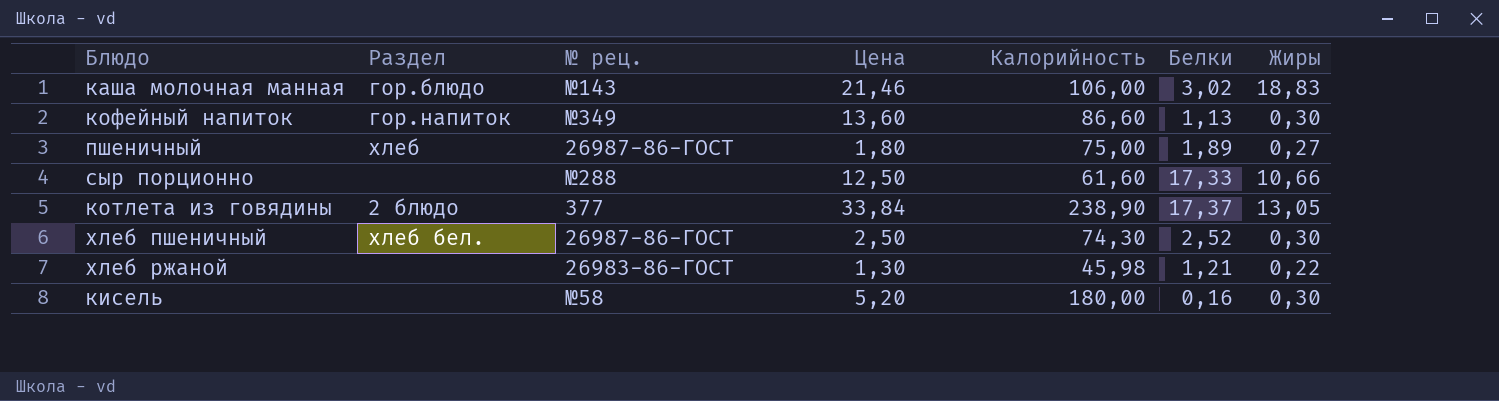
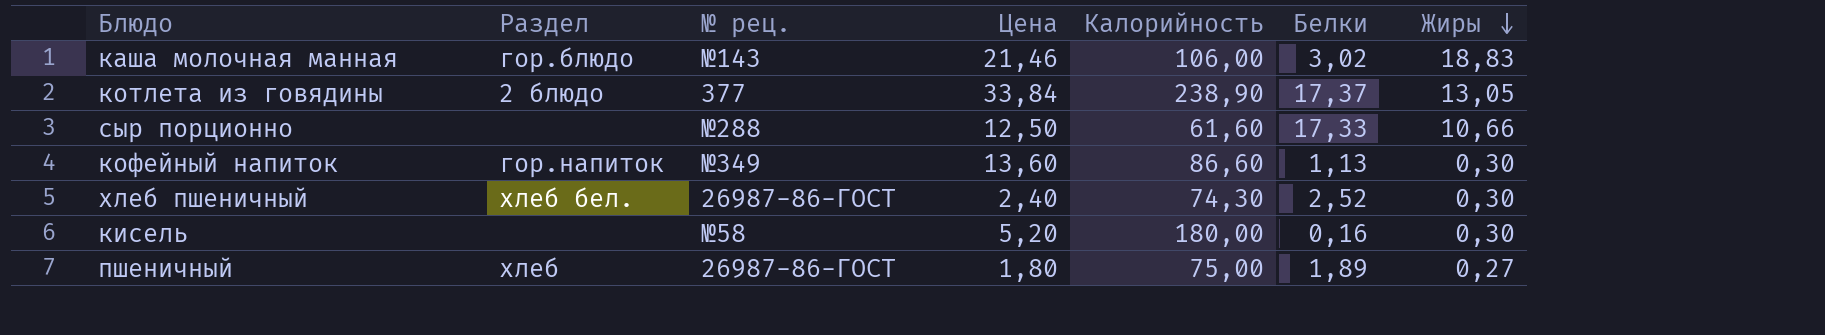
row order: none -> Жиры descending
row хлеб ржаной: none | 26983-86-ГОСТ | 1,30 | 45,98 | 1,21 | 0,22 -> none
хлеб пшеничный | Цена: 2,50 -> 2,40

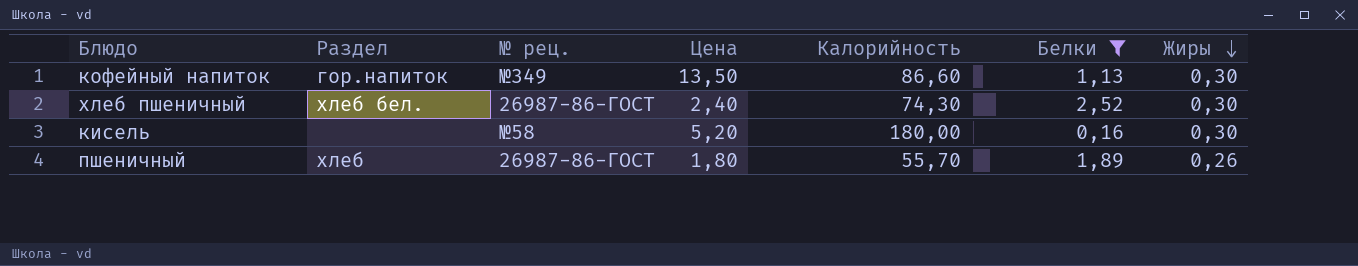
filter: none -> Белки <= 2,52
кофейный напиток | Цена: 13,60 -> 13,50
пшеничный | Калорийность: 75,00 -> 55,70
пшеничный | Жиры: 0,27 -> 0,26

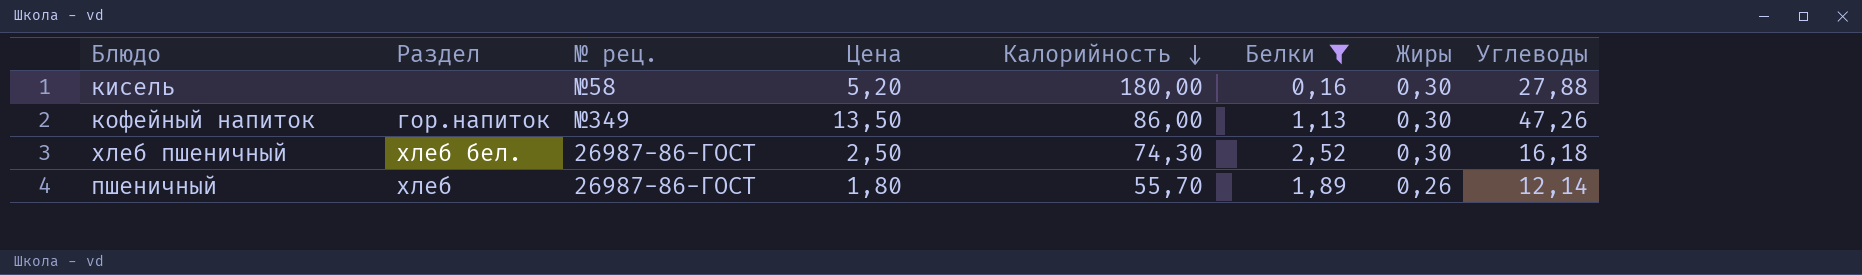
row order: Жиры descending -> Калорийность descending
column Углеводы | position: none -> 8
кофейный напиток | Калорийность: 86,60 -> 86,00
хлеб пшеничный | Цена: 2,40 -> 2,50

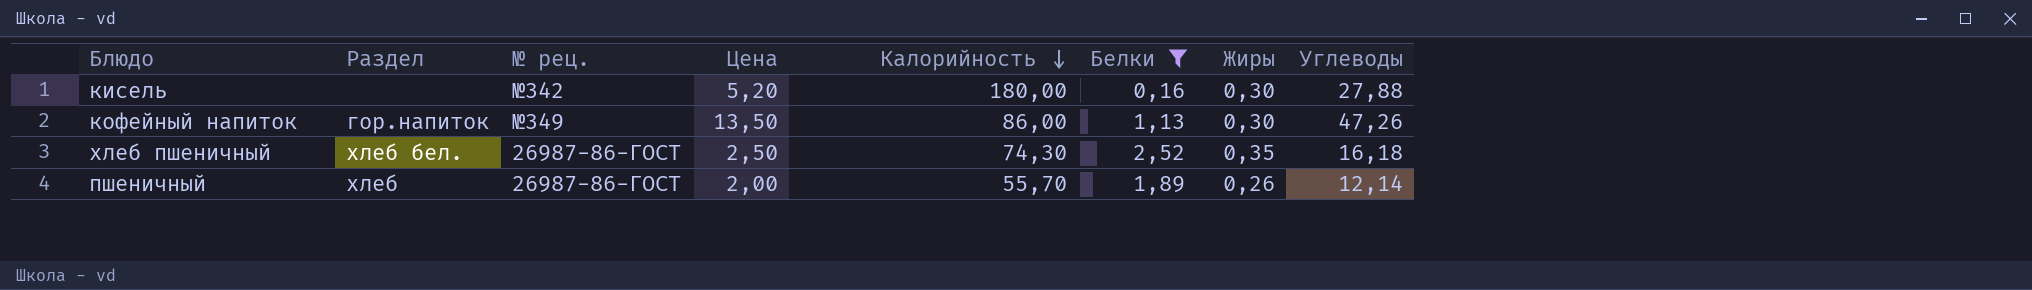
кисель | № рец.: №58 -> №342
хлеб пшеничный | Жиры: 0,30 -> 0,35
пшеничный | Цена: 1,80 -> 2,00

